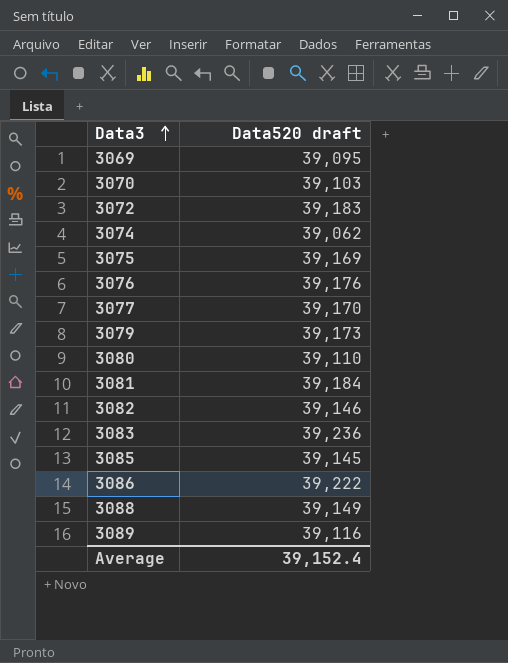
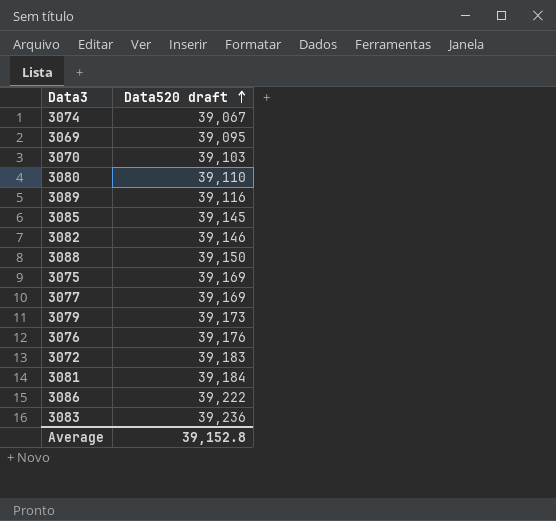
row order: Data3 ascending -> Data520 draft ascending
3074 | Data520 draft: 39,062 -> 39,067
3088 | Data520 draft: 39,149 -> 39,150
3077 | Data520 draft: 39,170 -> 39,169
Average | Data520 draft: 39,152.4 -> 39,152.8

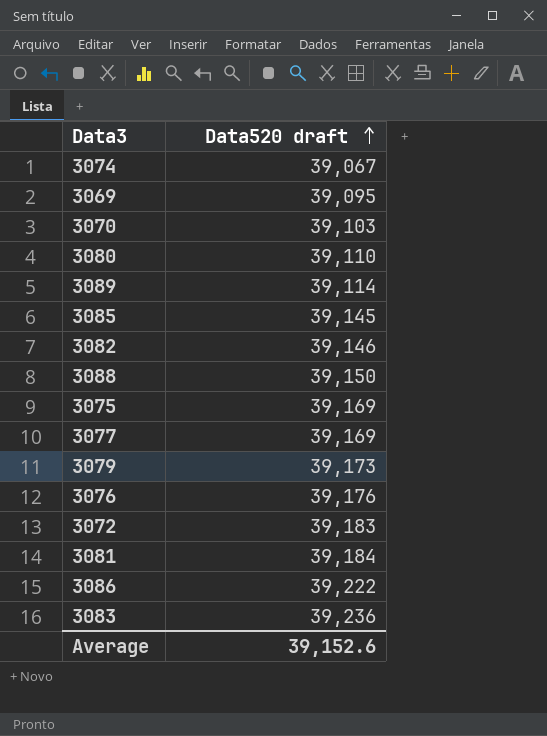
3089 | Data520 draft: 39,116 -> 39,114
Average | Data520 draft: 39,152.8 -> 39,152.6

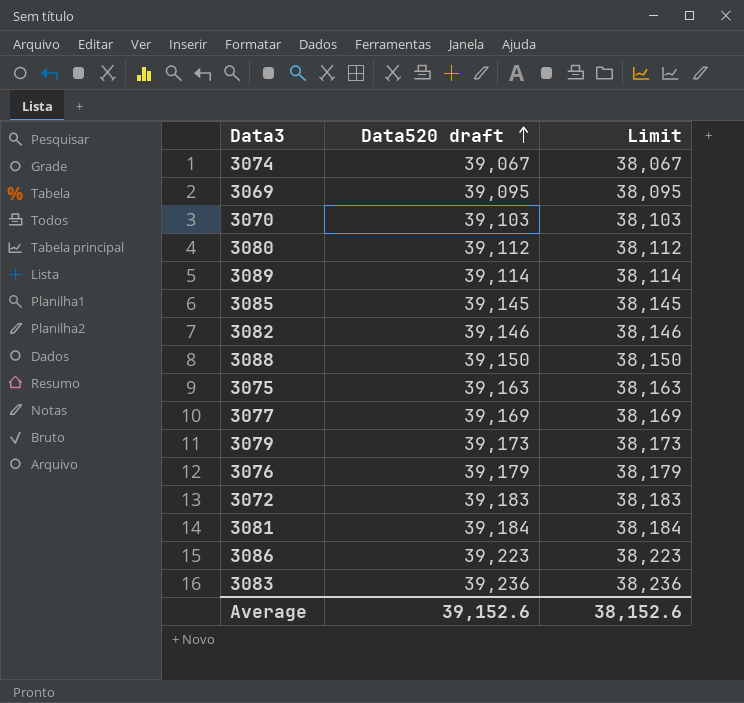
column Limit | formula: none -> [Data520 draft] - 1000
3080 | Data520 draft: 39,110 -> 39,112
3075 | Data520 draft: 39,169 -> 39,163
3076 | Data520 draft: 39,176 -> 39,179
3086 | Data520 draft: 39,222 -> 39,223

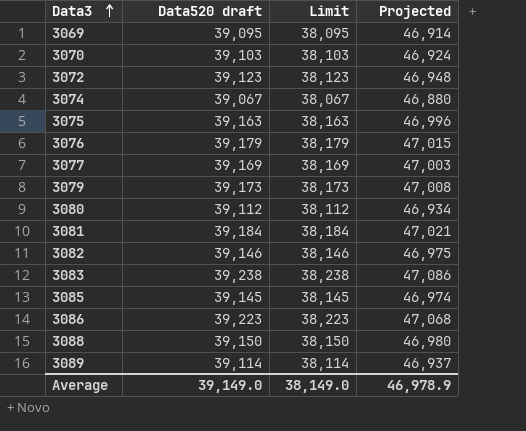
row order: Data520 draft ascending -> Data3 ascending
column Projected | formula: none -> [Data520 draft] * 1.2
3072 | Data520 draft: 39,183 -> 39,123
3072 | Limit: 38,183 -> 38,123
3083 | Data520 draft: 39,236 -> 39,238
3083 | Limit: 38,236 -> 38,238
Average | Data520 draft: 39,152.6 -> 39,149.0
Average | Limit: 38,152.6 -> 38,149.0

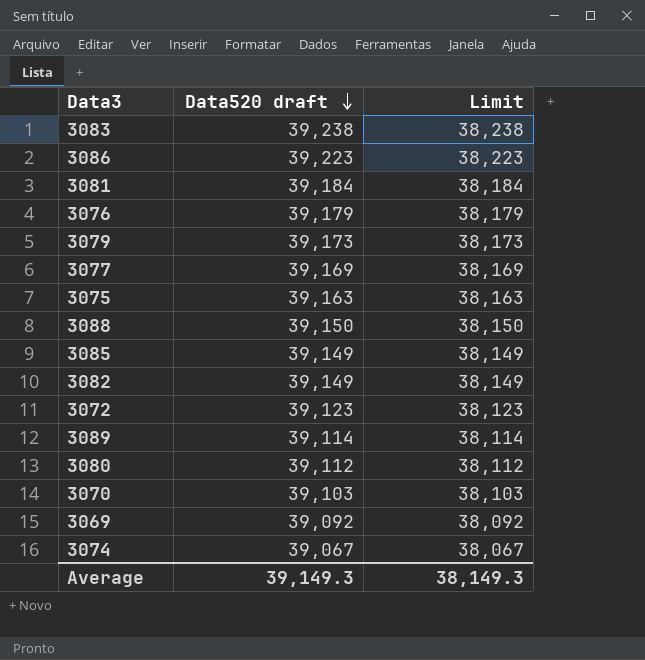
row order: Data3 ascending -> Data520 draft descending
column Projected | formula: [Data520 draft] * 1.2 -> none
3085 | Data520 draft: 39,145 -> 39,149
3085 | Limit: 38,145 -> 38,149
3082 | Data520 draft: 39,146 -> 39,149
3082 | Limit: 38,146 -> 38,149
3069 | Data520 draft: 39,095 -> 39,092
3069 | Limit: 38,095 -> 38,092
Average | Data520 draft: 39,149.0 -> 39,149.3
Average | Limit: 38,149.0 -> 38,149.3

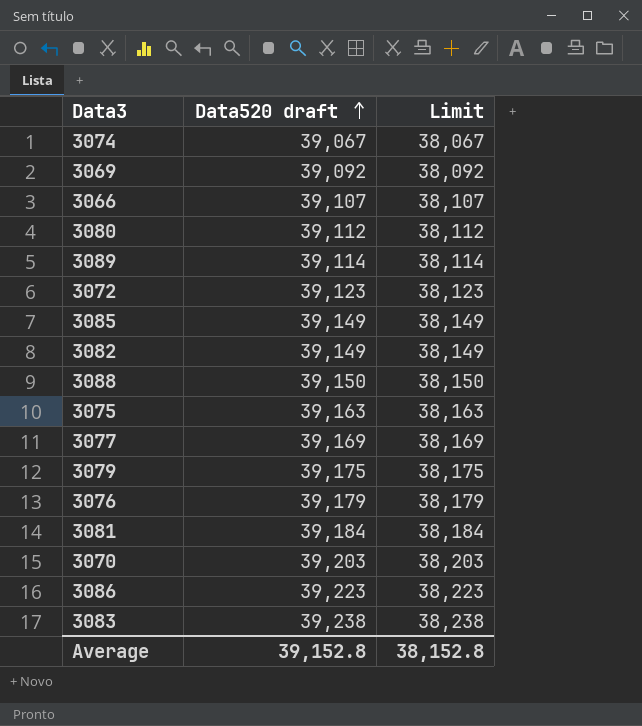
row order: Data520 draft descending -> Data520 draft ascending
row 3066: none -> 39,107 | 38,107
3079 | Data520 draft: 39,173 -> 39,175
3079 | Limit: 38,173 -> 38,175
3070 | Data520 draft: 39,103 -> 39,203
3070 | Limit: 38,103 -> 38,203
Average | Data520 draft: 39,149.3 -> 39,152.8
Average | Limit: 38,149.3 -> 38,152.8

